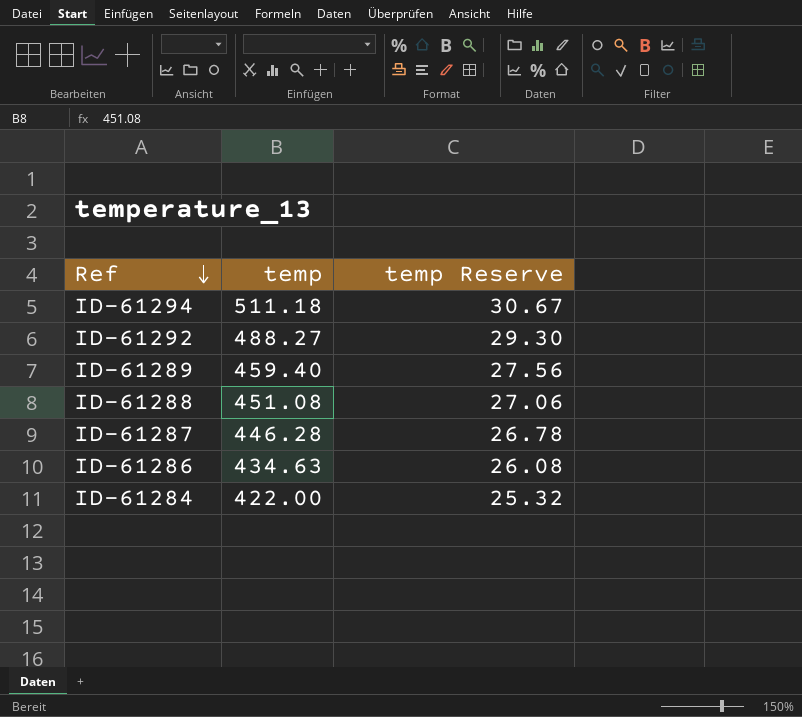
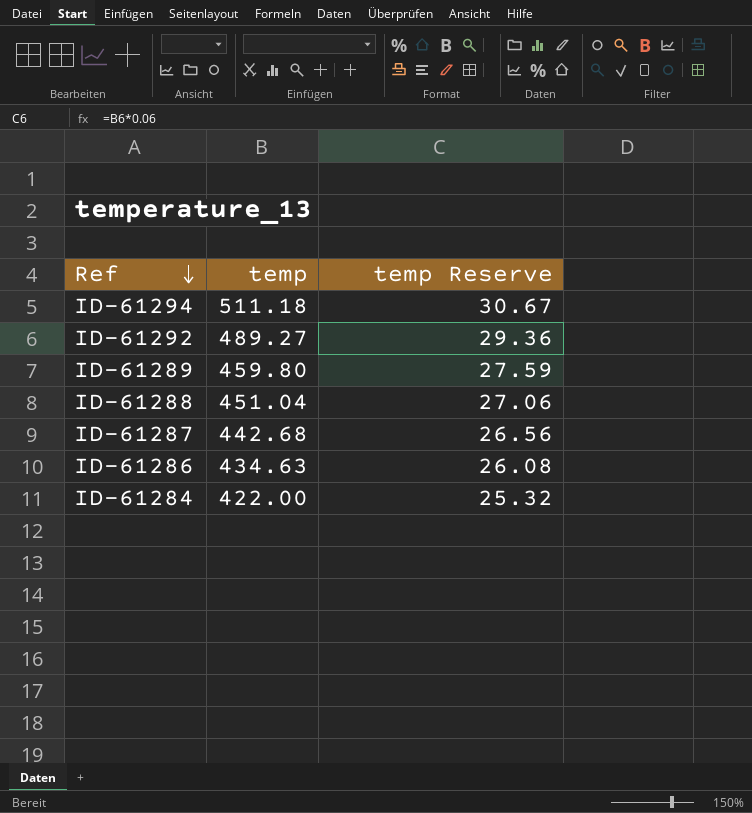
ID-61292 | temp: 488.27 -> 489.27
ID-61292 | temp Reserve: 29.30 -> 29.36
ID-61289 | temp: 459.40 -> 459.80
ID-61289 | temp Reserve: 27.56 -> 27.59
ID-61288 | temp: 451.08 -> 451.04
ID-61287 | temp: 446.28 -> 442.68
ID-61287 | temp Reserve: 26.78 -> 26.56

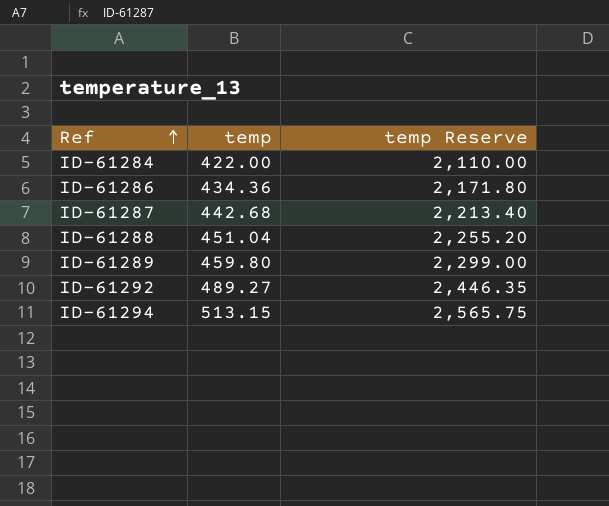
row order: Ref descending -> Ref ascending
column temp Reserve | formula: [temp] * 0.06 -> [temp] * 5
ID-61286 | temp: 434.63 -> 434.36
ID-61294 | temp: 511.18 -> 513.15

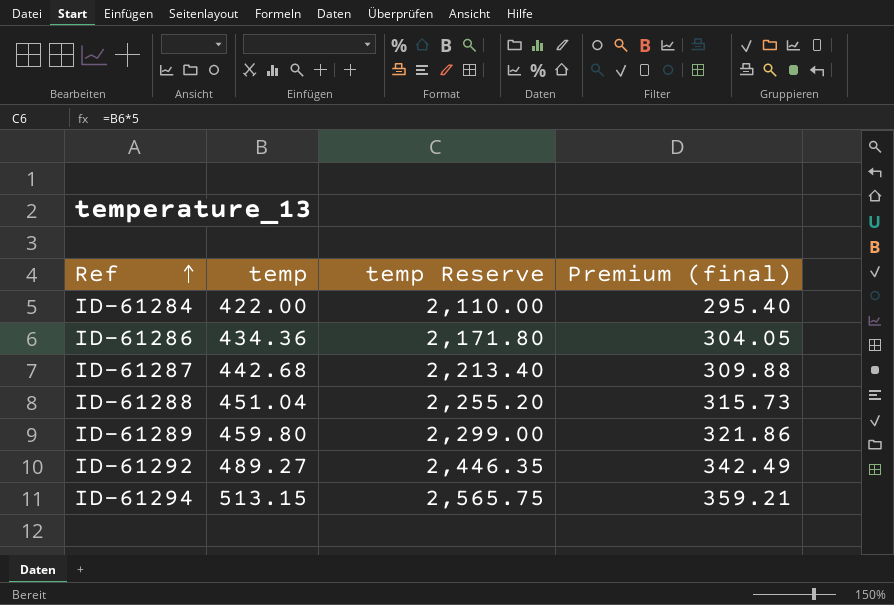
column Premium (final) | formula: none -> [temp] * 0.7

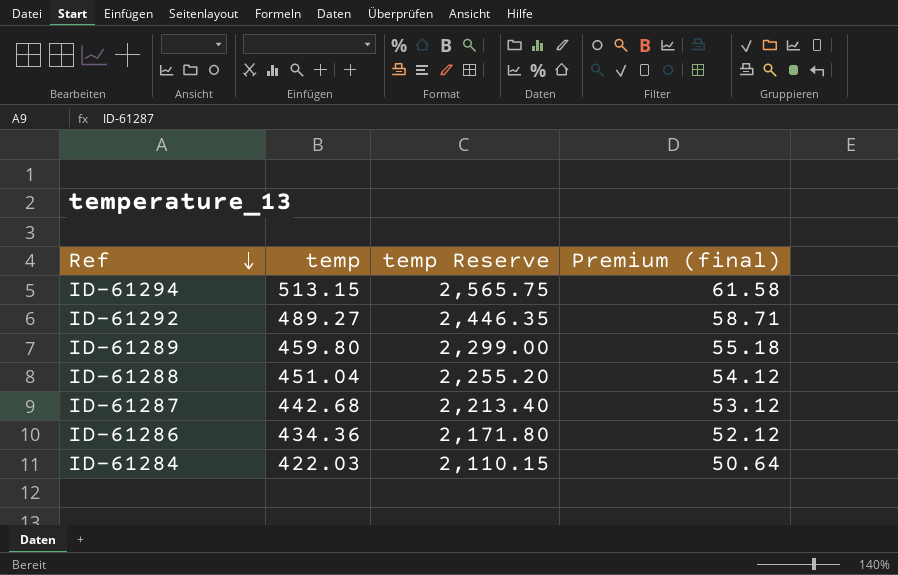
row order: Ref ascending -> Ref descending
column Premium (final) | formula: [temp] * 0.7 -> [temp] * 0.12
ID-61284 | temp: 422.00 -> 422.03
ID-61284 | temp Reserve: 2,110.00 -> 2,110.15

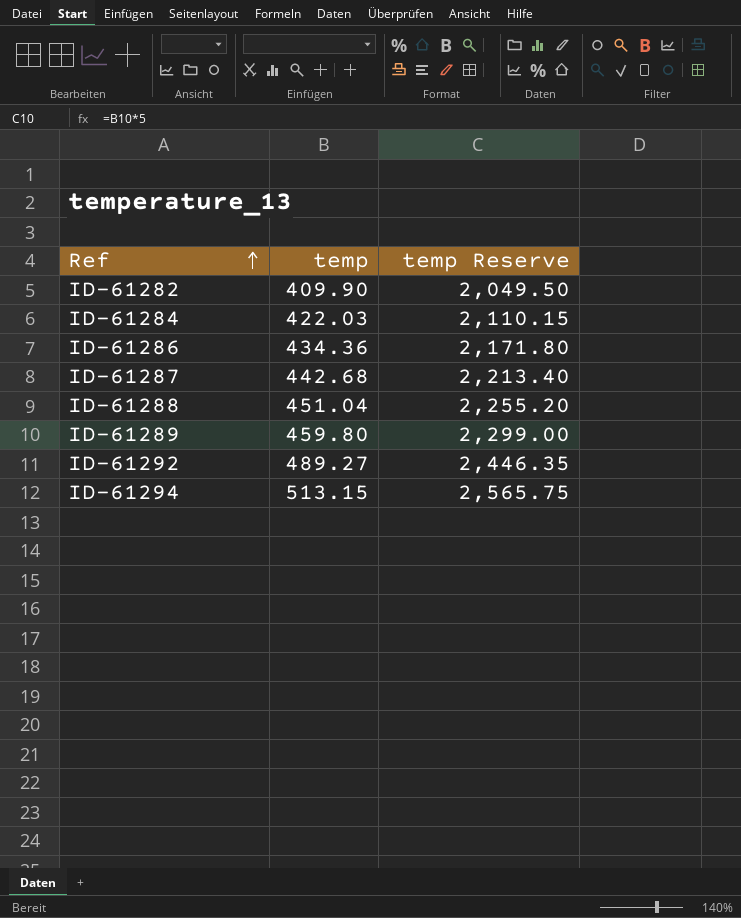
row order: Ref descending -> Ref ascending
column Premium (final) | formula: [temp] * 0.12 -> none
row ID-61282: none -> 409.90 | 2,049.50

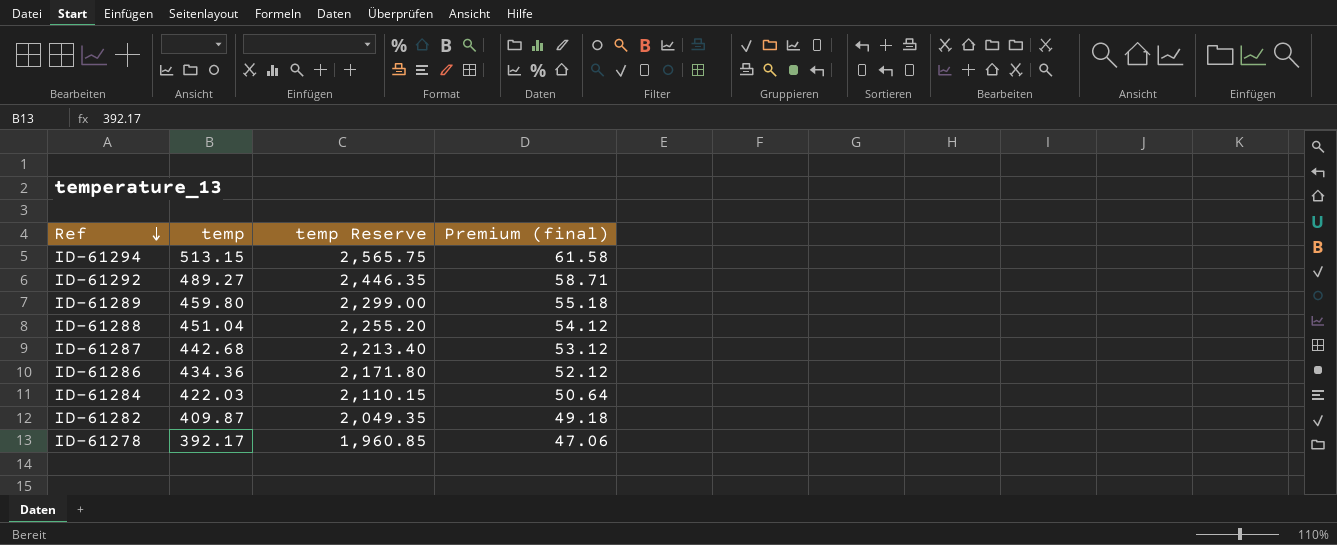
row order: Ref ascending -> Ref descending
column Premium (final) | formula: none -> [temp] * 0.12
ID-61282 | temp: 409.90 -> 409.87
ID-61282 | temp Reserve: 2,049.50 -> 2,049.35
row ID-61278: none -> 392.17 | 1,960.85 | 47.06

